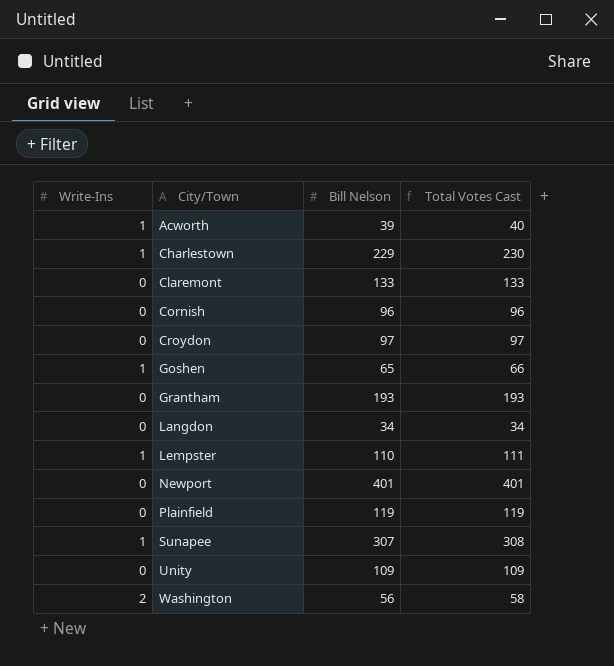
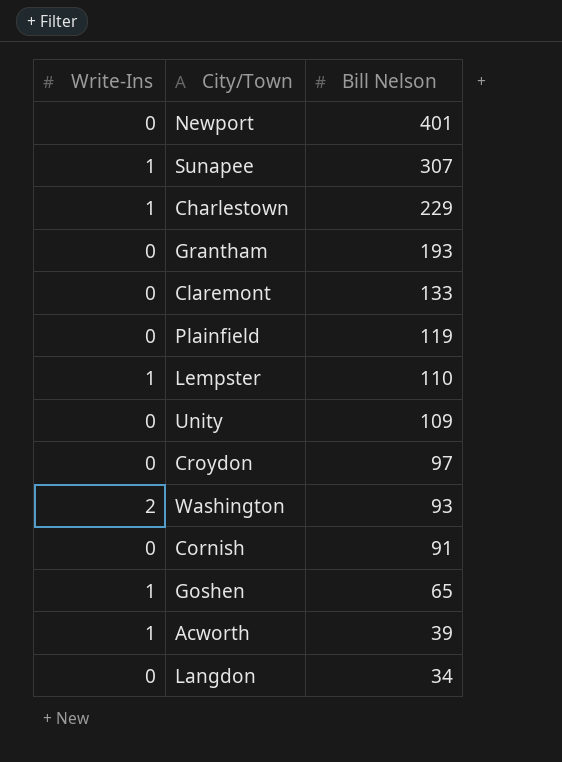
row order: City/Town ascending -> Bill Nelson descending
column Total Votes Cast | formula: [Write-Ins] + [Bill Nelson] -> none
Washington | Bill Nelson: 56 -> 93
Cornish | Bill Nelson: 96 -> 91

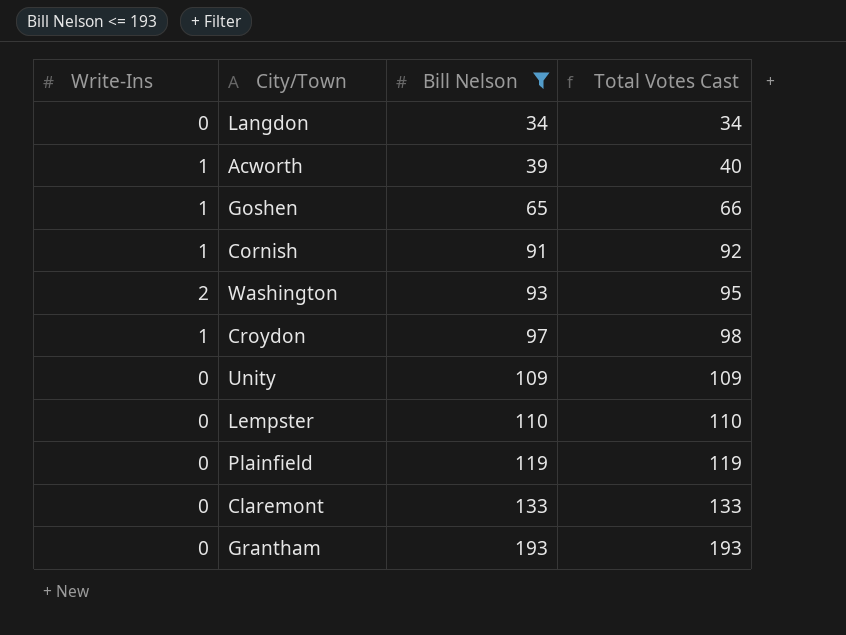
filter: none -> Bill Nelson <= 193
row order: Bill Nelson descending -> Bill Nelson ascending
column Total Votes Cast | formula: none -> [Write-Ins] + [Bill Nelson]
Cornish | Write-Ins: 0 -> 1
Croydon | Write-Ins: 0 -> 1
Lempster | Write-Ins: 1 -> 0

